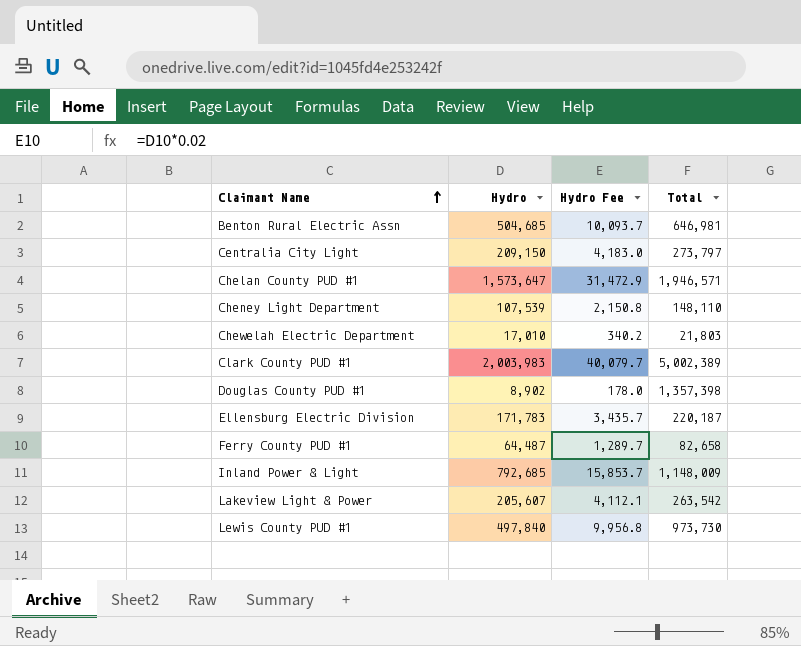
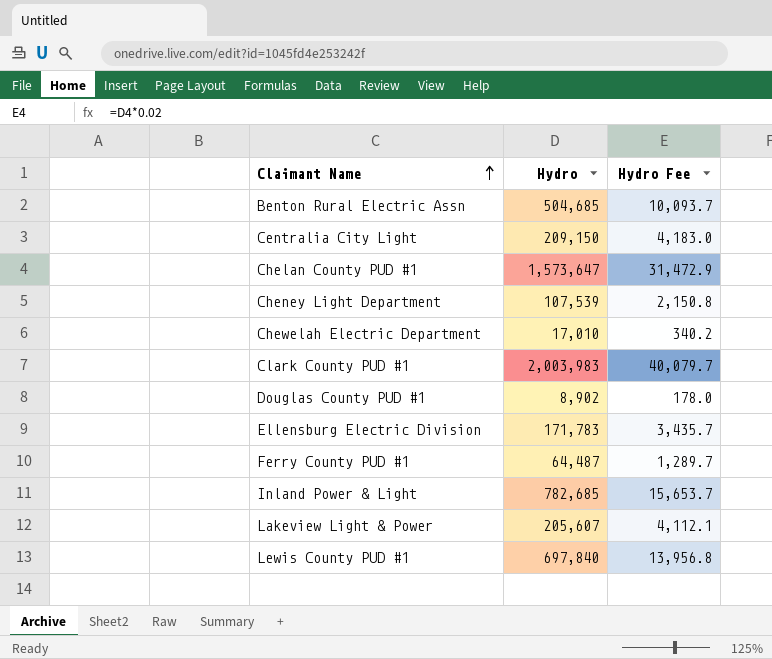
column Total | position: 4 -> none
Inland Power & Light | Hydro: 792,685 -> 782,685
Inland Power & Light | Hydro Fee: 15,853.7 -> 15,653.7
Lewis County PUD #1 | Hydro: 497,840 -> 697,840
Lewis County PUD #1 | Hydro Fee: 9,956.8 -> 13,956.8

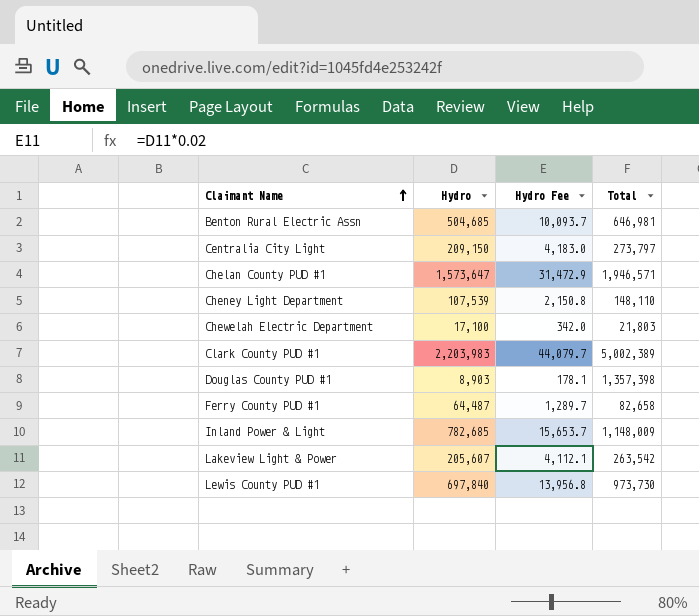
column Total | position: none -> 4
row Ellensburg Electric Division: 171,783 | 3,435.7 -> none
Chewelah Electric Department | Hydro: 17,010 -> 17,100
Chewelah Electric Department | Hydro Fee: 340.2 -> 342.0
Clark County PUD #1 | Hydro: 2,003,983 -> 2,203,983
Clark County PUD #1 | Hydro Fee: 40,079.7 -> 44,079.7
Douglas County PUD #1 | Hydro: 8,902 -> 8,903
Douglas County PUD #1 | Hydro Fee: 178.0 -> 178.1

